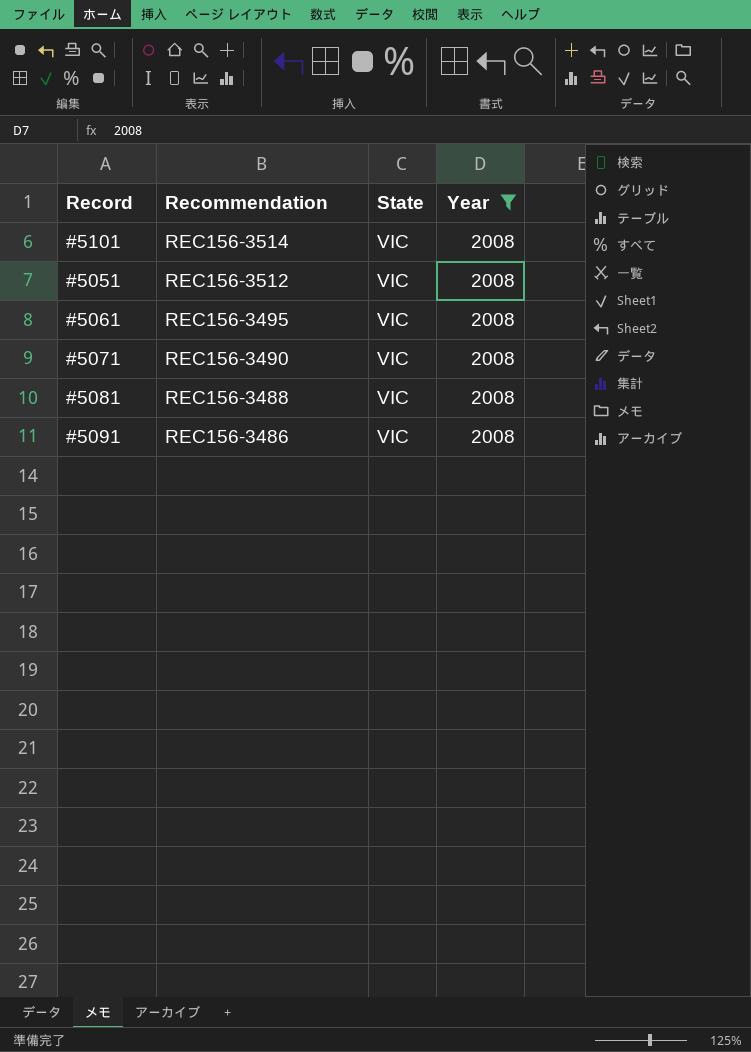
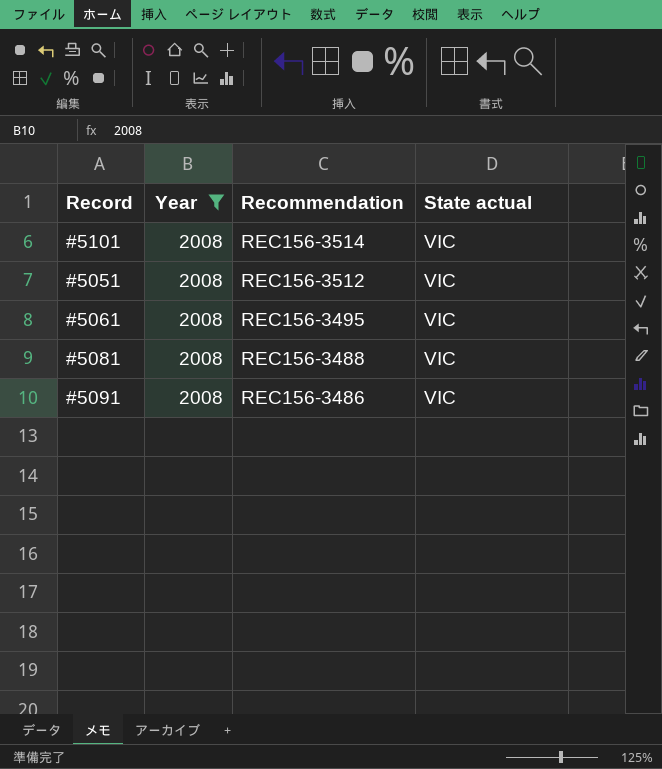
column Year | position: 4 -> 2
column name: State -> State actual
row #5071: REC156-3490 | VIC | 2008 -> none

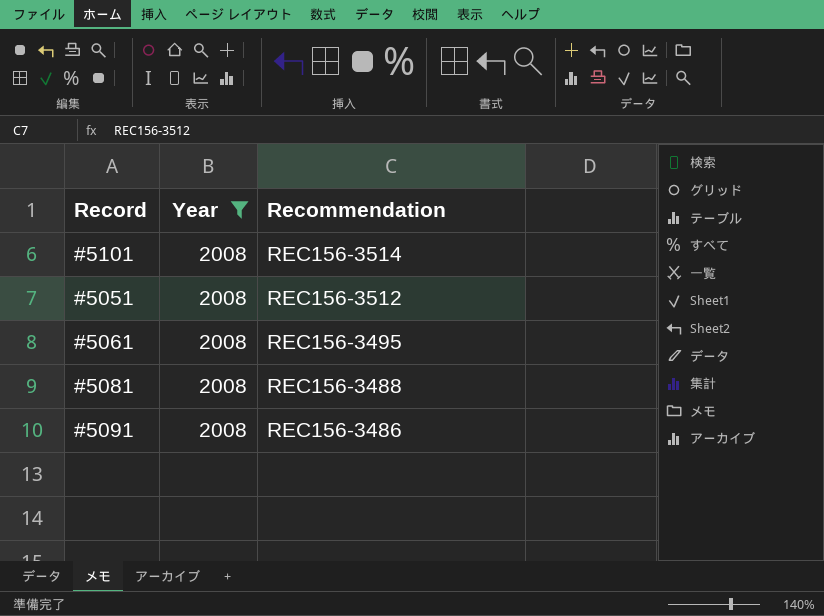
column State actual | position: 4 -> none

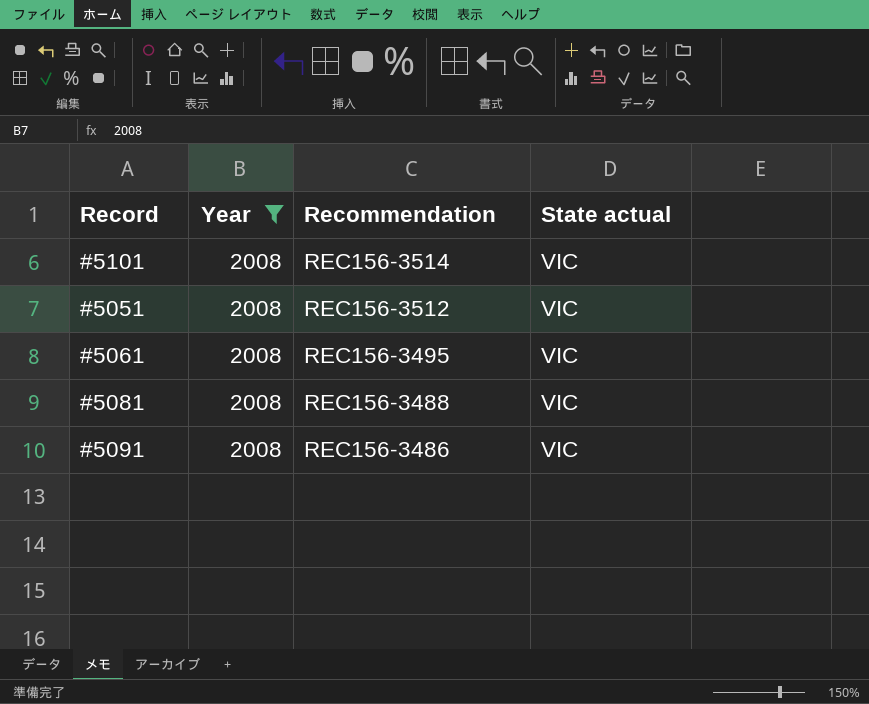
column State actual | position: none -> 4

